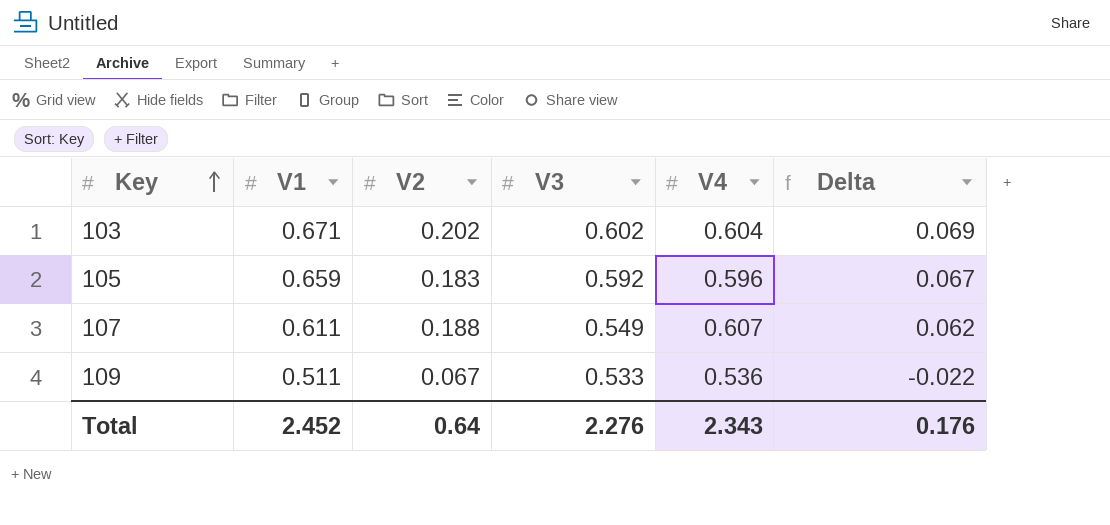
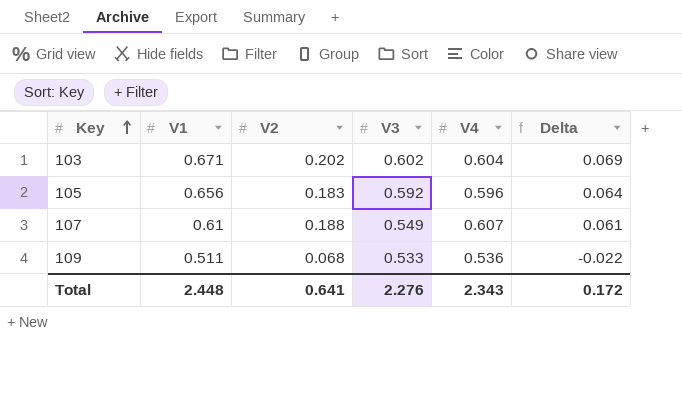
105 | V1: 0.659 -> 0.656
105 | Delta: 0.067 -> 0.064
107 | V1: 0.611 -> 0.61
107 | Delta: 0.062 -> 0.061
109 | V2: 0.067 -> 0.068
Total | V1: 2.452 -> 2.448
Total | V2: 0.64 -> 0.641
Total | Delta: 0.176 -> 0.172

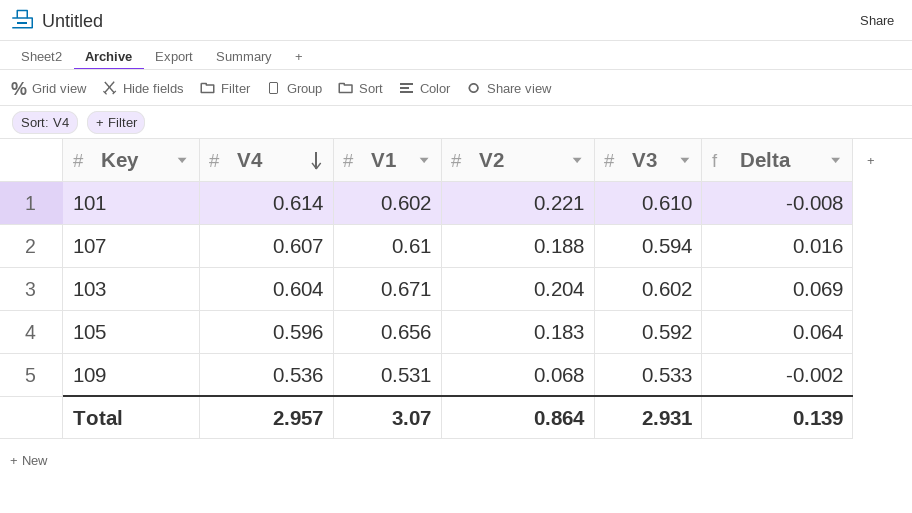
row order: Key ascending -> V4 descending
column V4 | position: 5 -> 2
row 101: none -> 0.614 | 0.602 | 0.221 | 0.610 | -0.008
107 | V3: 0.549 -> 0.594
107 | Delta: 0.061 -> 0.016
103 | V2: 0.202 -> 0.204
109 | V1: 0.511 -> 0.531
109 | Delta: -0.022 -> -0.002
Total | V4: 2.343 -> 2.957
Total | V1: 2.448 -> 3.07
Total | V2: 0.641 -> 0.864
Total | V3: 2.276 -> 2.931
Total | Delta: 0.172 -> 0.139

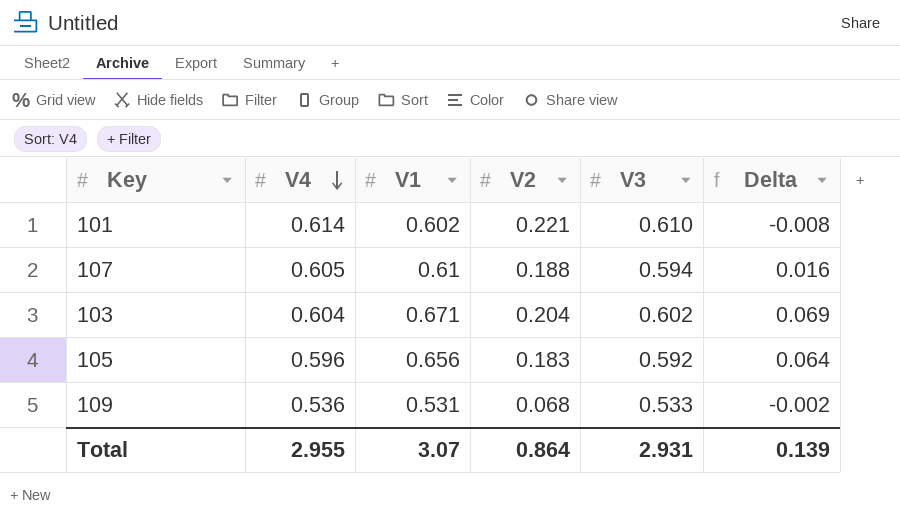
107 | V4: 0.607 -> 0.605
Total | V4: 2.957 -> 2.955

